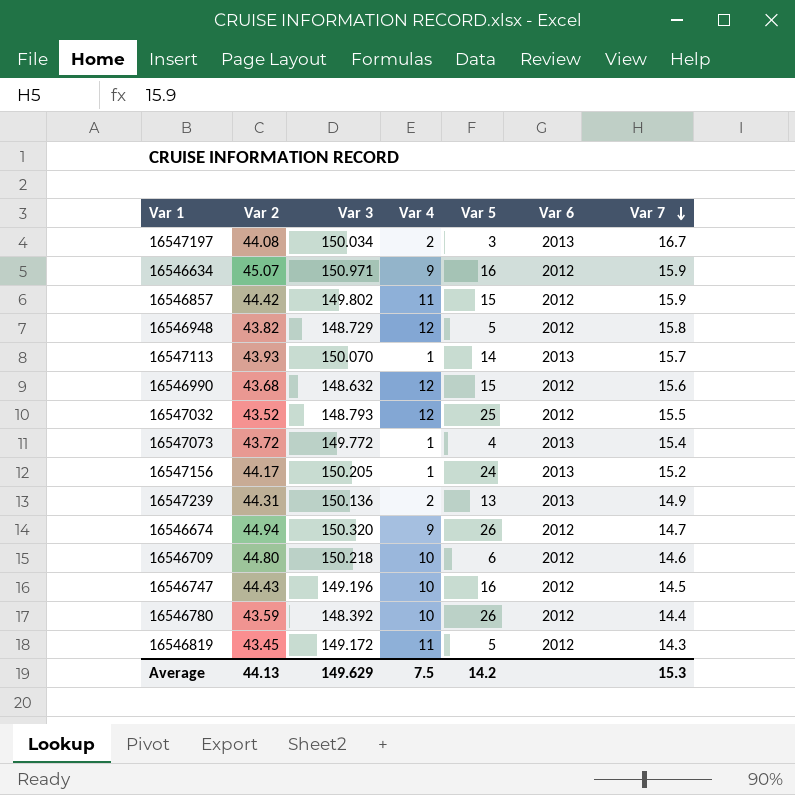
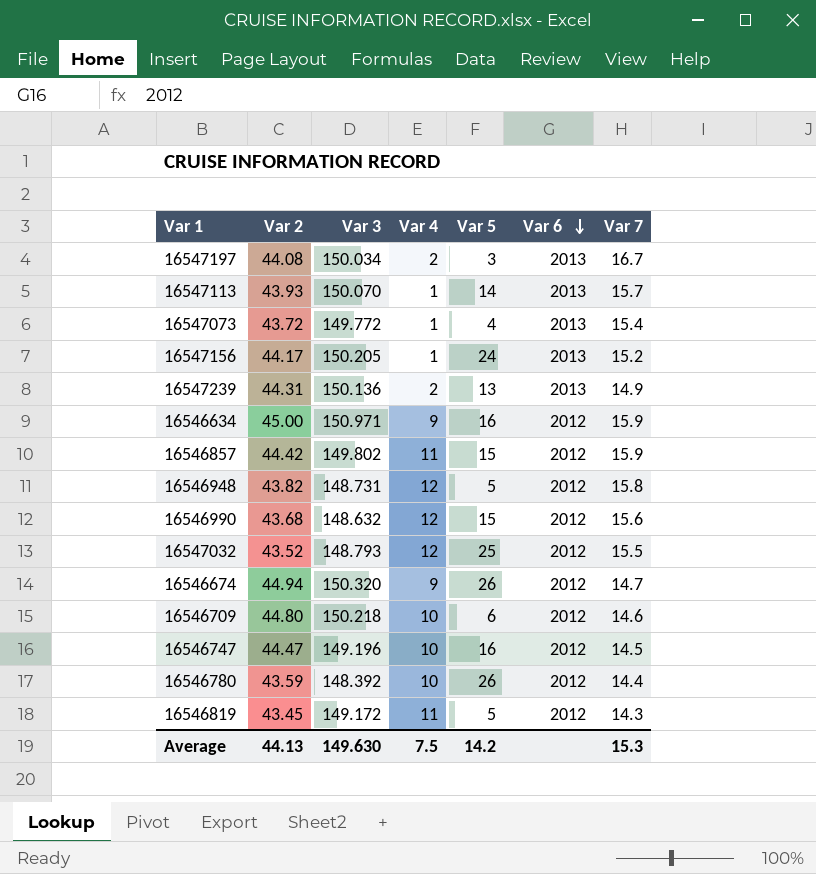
row order: Var 7 descending -> Var 6 descending
16546634 | Var 2: 45.07 -> 45.00
16546948 | Var 3: 148.729 -> 148.731
16546747 | Var 2: 44.43 -> 44.47
Average | Var 3: 149.629 -> 149.630

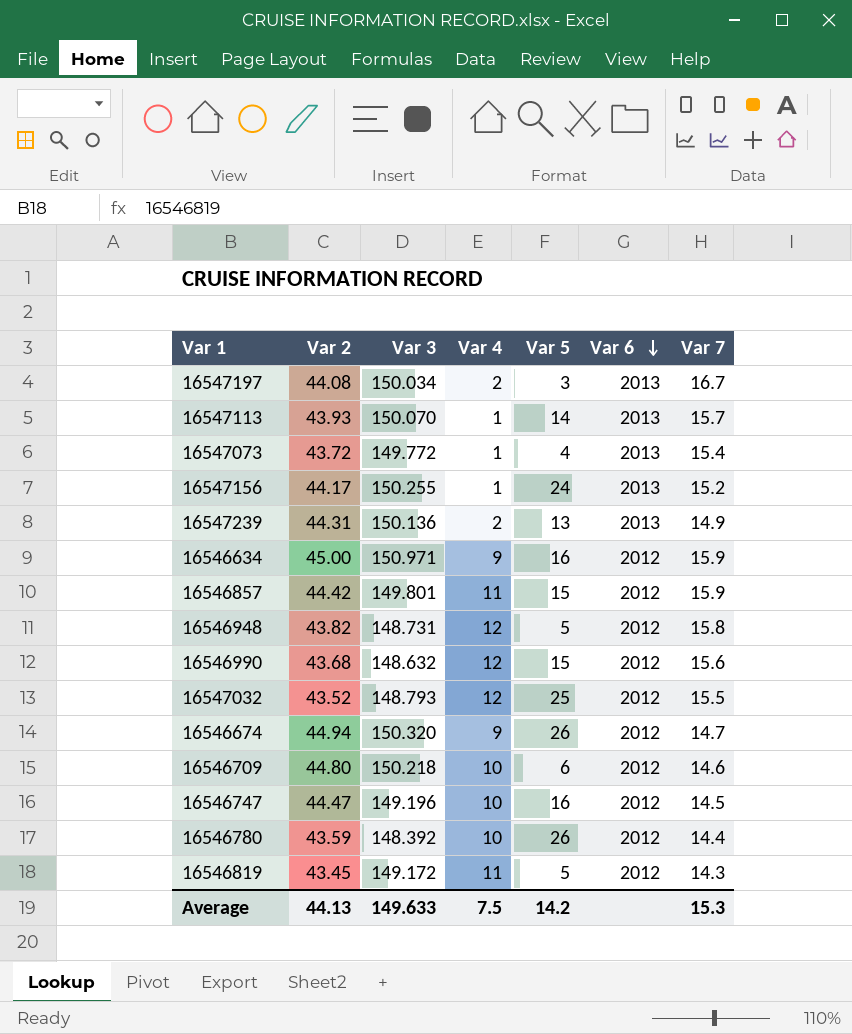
16547156 | Var 3: 150.205 -> 150.255
16546857 | Var 3: 149.802 -> 149.801
Average | Var 3: 149.630 -> 149.633

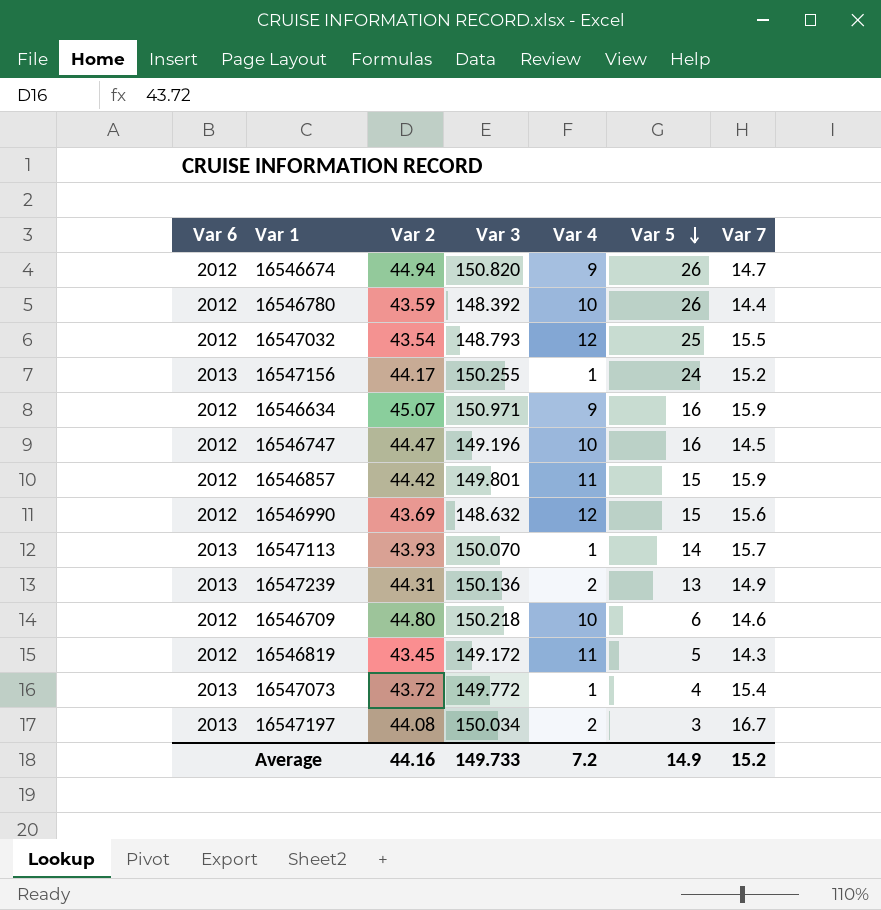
row order: Var 6 descending -> Var 5 descending
column Var 6 | position: 6 -> 1
row 16546948: 43.82 | 148.731 | 12 | 5 | 2012 | 15.8 -> none
16546674 | Var 3: 150.320 -> 150.820
16547032 | Var 2: 43.52 -> 43.54
16546634 | Var 2: 45.00 -> 45.07
16546990 | Var 2: 43.68 -> 43.69
Average | Var 2: 44.13 -> 44.16
Average | Var 3: 149.633 -> 149.733
Average | Var 4: 7.5 -> 7.2
Average | Var 5: 14.2 -> 14.9
Average | Var 7: 15.3 -> 15.2

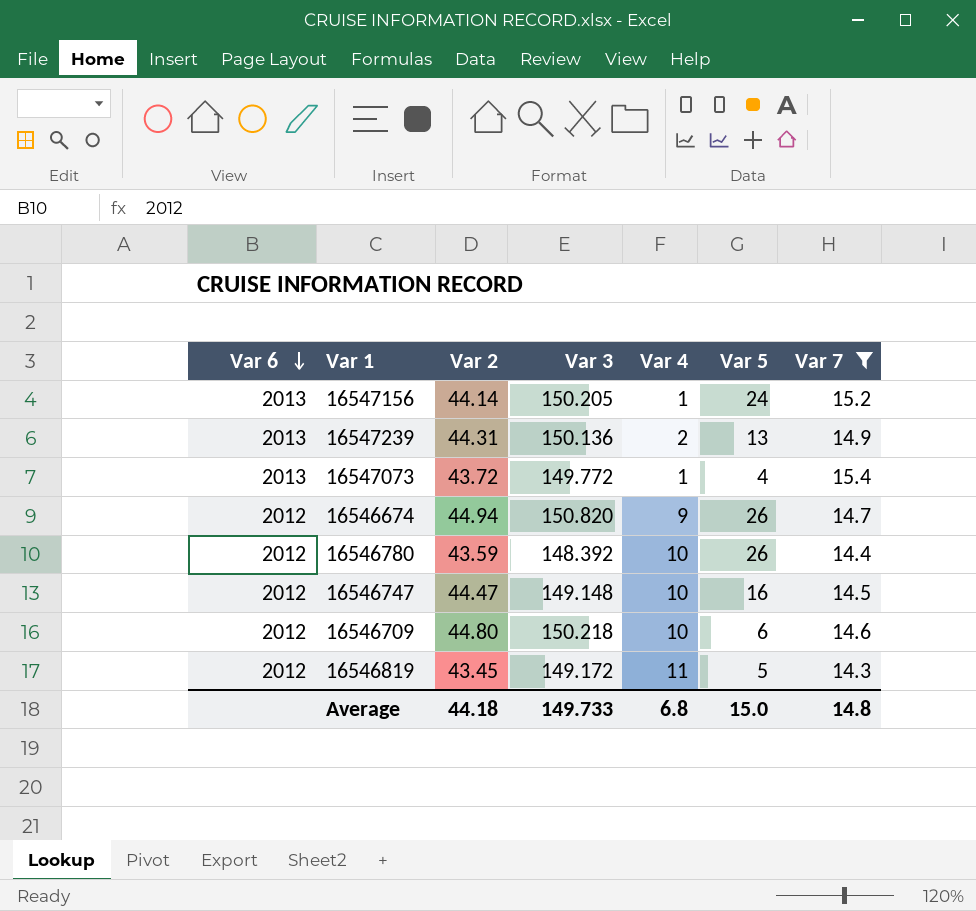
filter: none -> Var 7 <= 15.4
row order: Var 5 descending -> Var 6 descending
16547156 | Var 2: 44.17 -> 44.14
16547156 | Var 3: 150.255 -> 150.205
16546747 | Var 3: 149.196 -> 149.148
Average | Var 2: 44.16 -> 44.18
Average | Var 4: 7.2 -> 6.8
Average | Var 5: 14.9 -> 15.0
Average | Var 7: 15.2 -> 14.8

